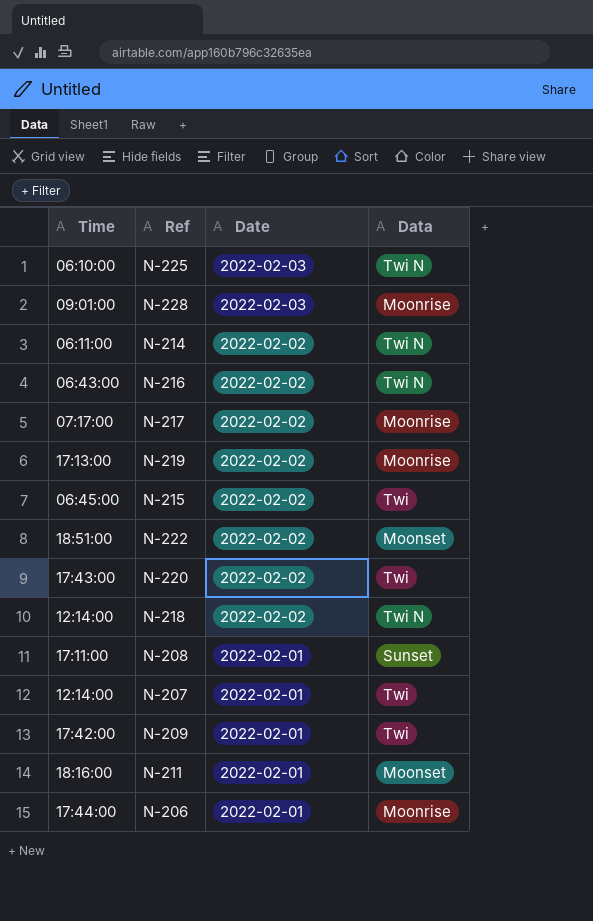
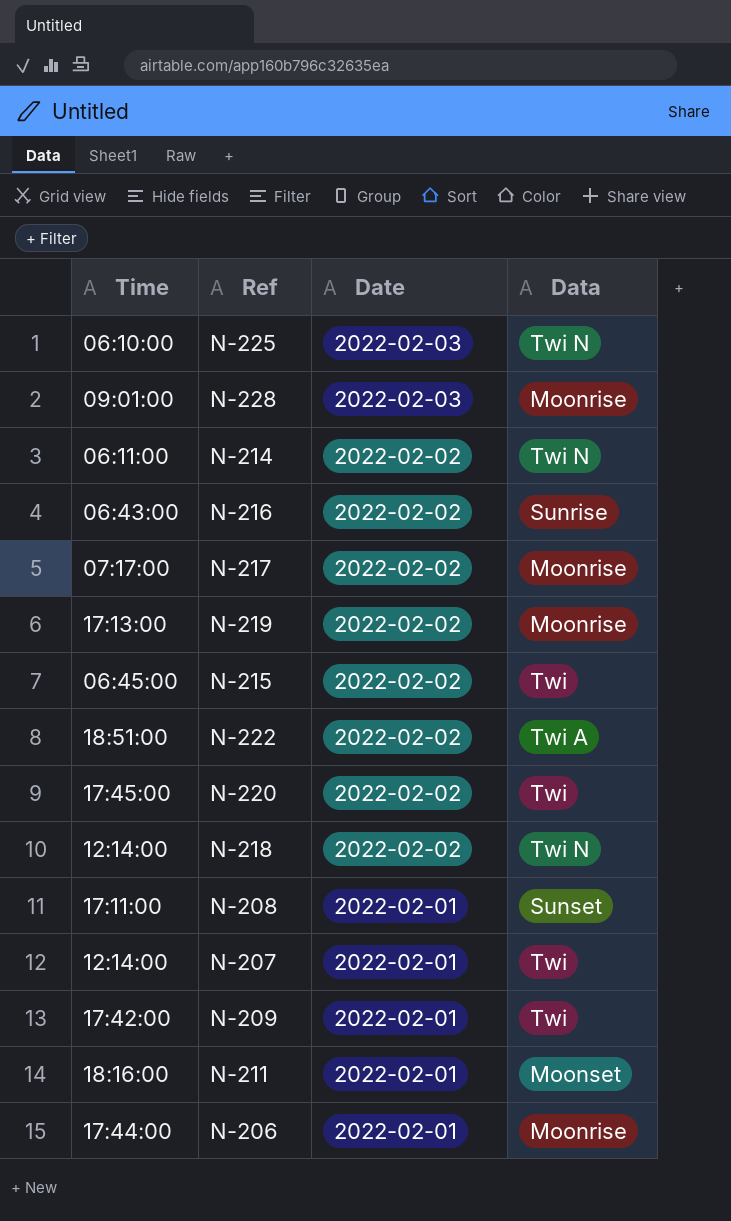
N-216 | Data: Twi N -> Sunrise
N-222 | Data: Moonset -> Twi A
N-220 | Time: 17:43:00 -> 17:45:00

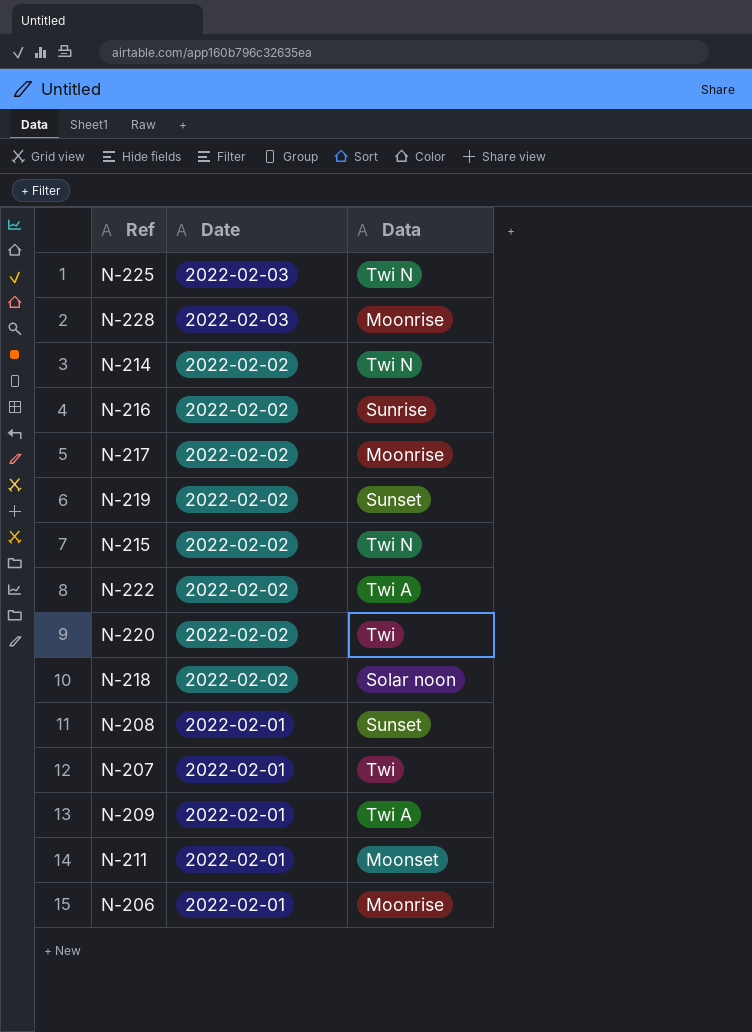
column Time | position: 1 -> none
N-219 | Data: Moonrise -> Sunset
N-215 | Data: Twi -> Twi N
N-218 | Data: Twi N -> Solar noon
N-209 | Data: Twi -> Twi A

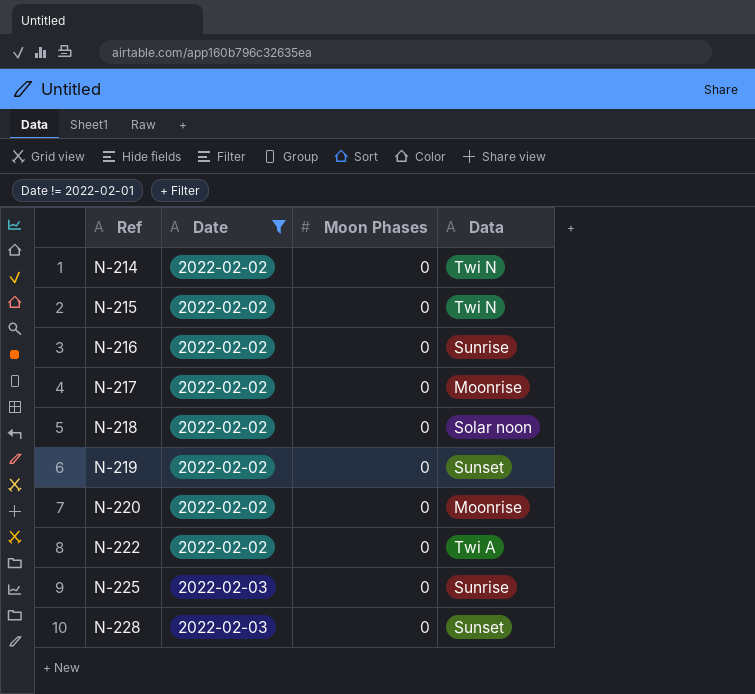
filter: none -> Date != 2022-02-01
row order: Date descending -> Ref ascending
column Moon Phases | position: none -> 3
N-220 | Data: Twi -> Moonrise
N-225 | Data: Twi N -> Sunrise
N-228 | Data: Moonrise -> Sunset

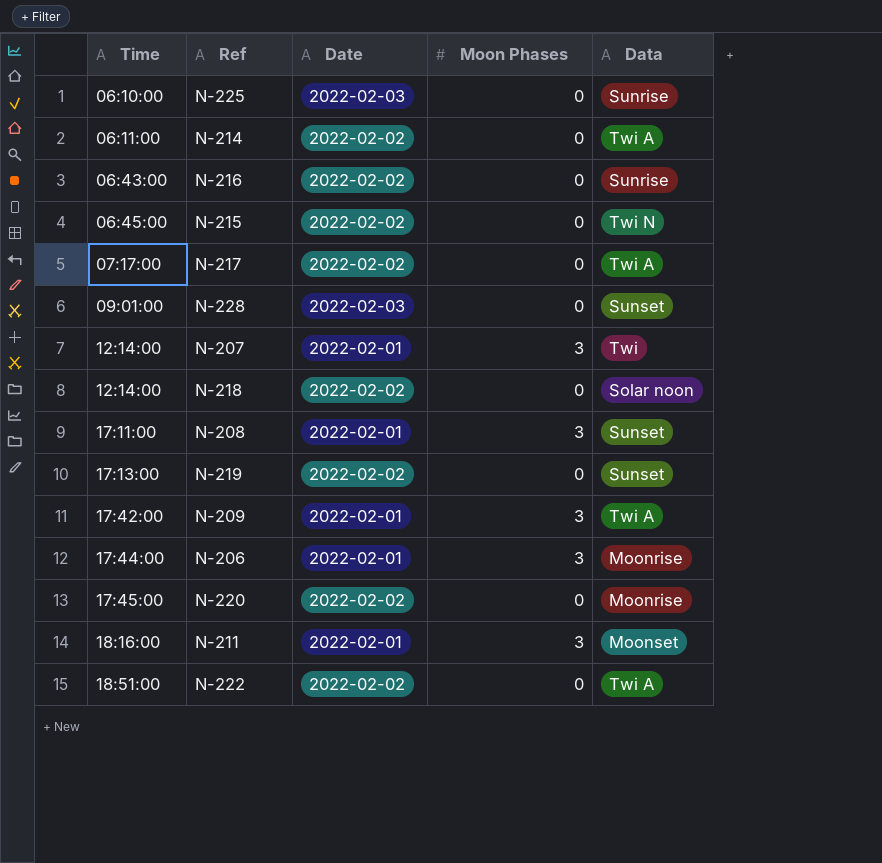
filter: Date != 2022-02-01 -> none
row order: Ref ascending -> Time ascending
column Time | position: none -> 1
N-214 | Data: Twi N -> Twi A
N-217 | Data: Moonrise -> Twi A

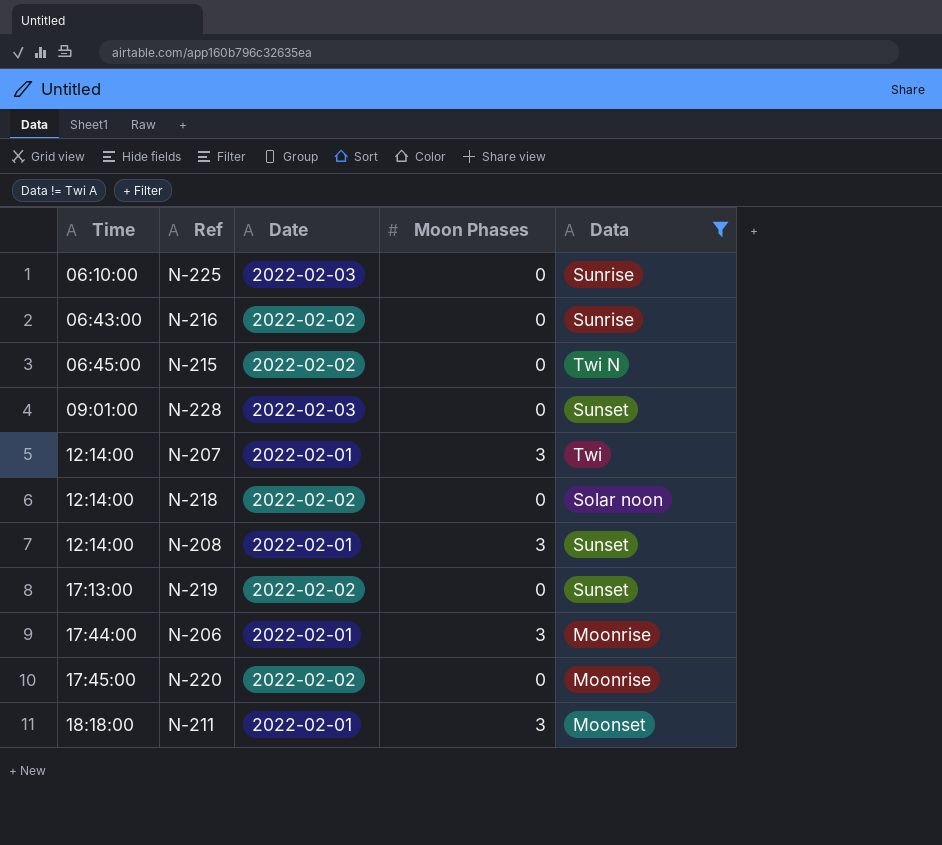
filter: none -> Data != Twi A
N-208 | Time: 17:11:00 -> 12:14:00
N-211 | Time: 18:16:00 -> 18:18:00

